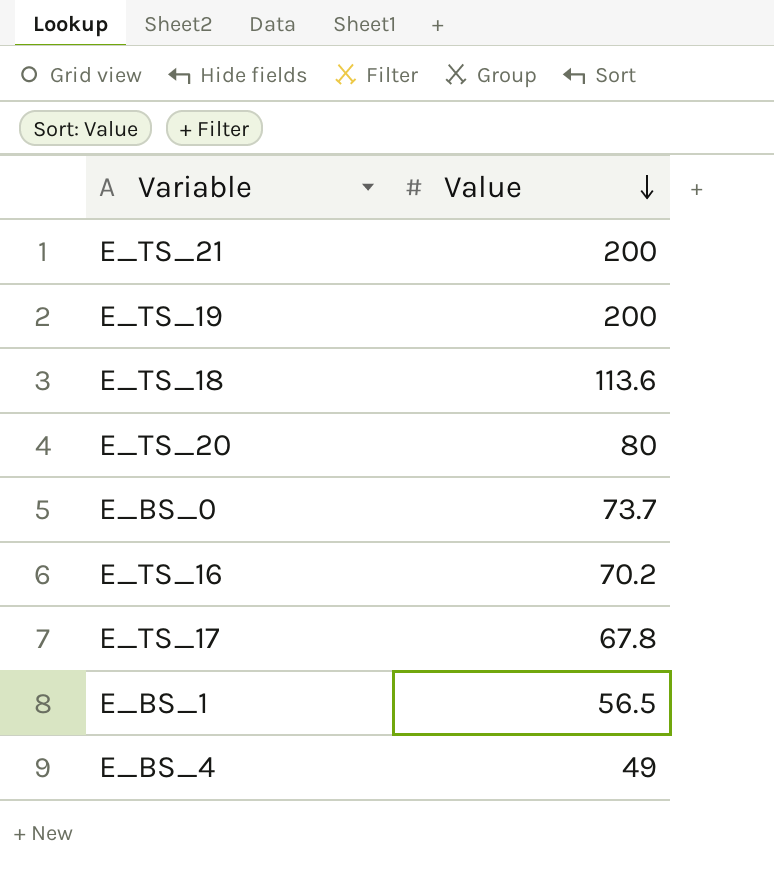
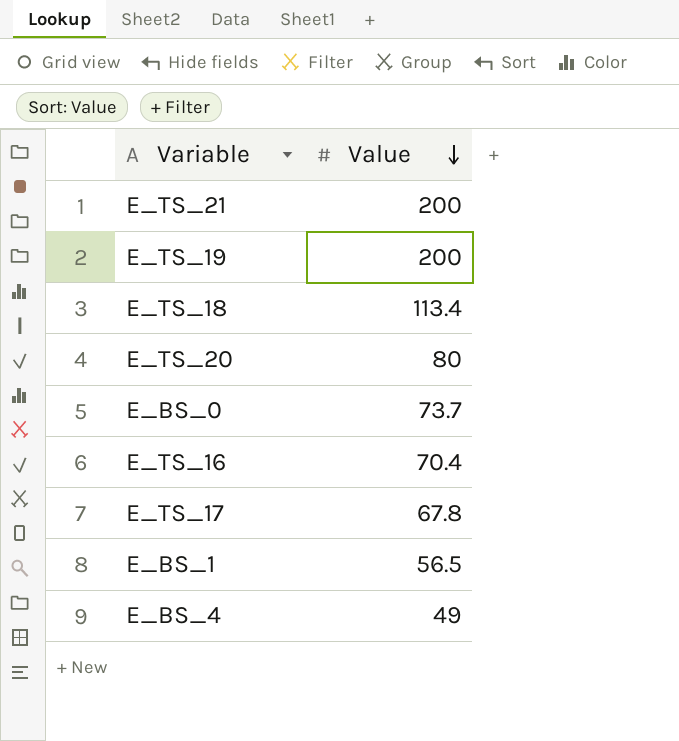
E_TS_18 | Value: 113.6 -> 113.4
E_TS_16 | Value: 70.2 -> 70.4

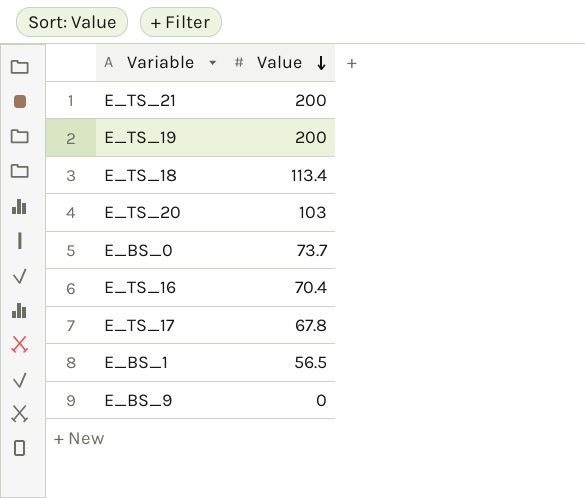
row E_BS_4: 49 -> none
E_TS_20 | Value: 80 -> 103
row E_BS_9: none -> 0

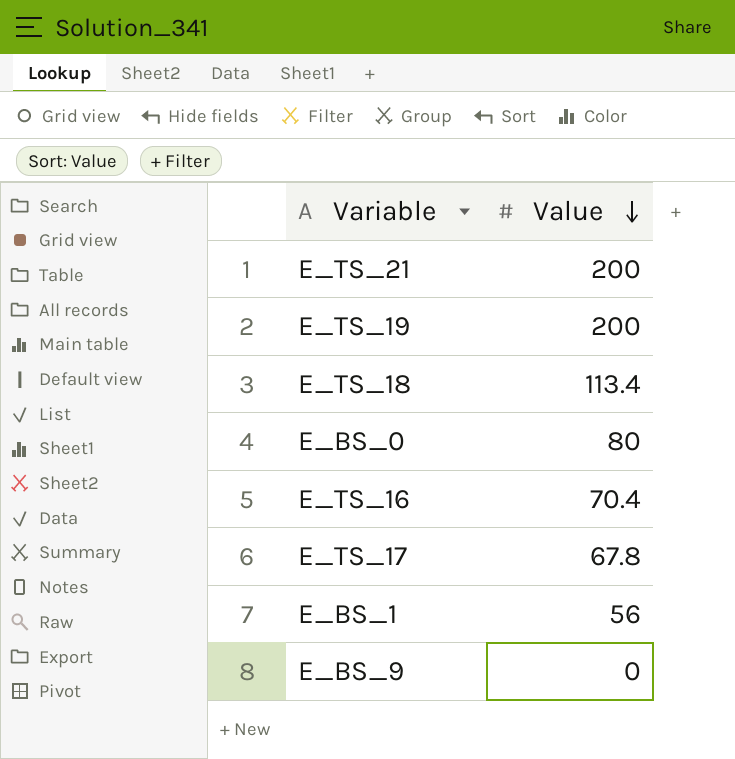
row E_TS_20: 103 -> none
E_BS_0 | Value: 73.7 -> 80
E_BS_1 | Value: 56.5 -> 56

